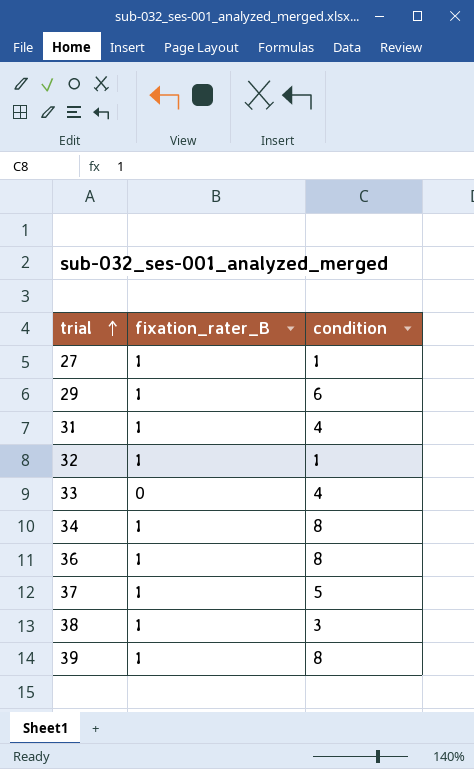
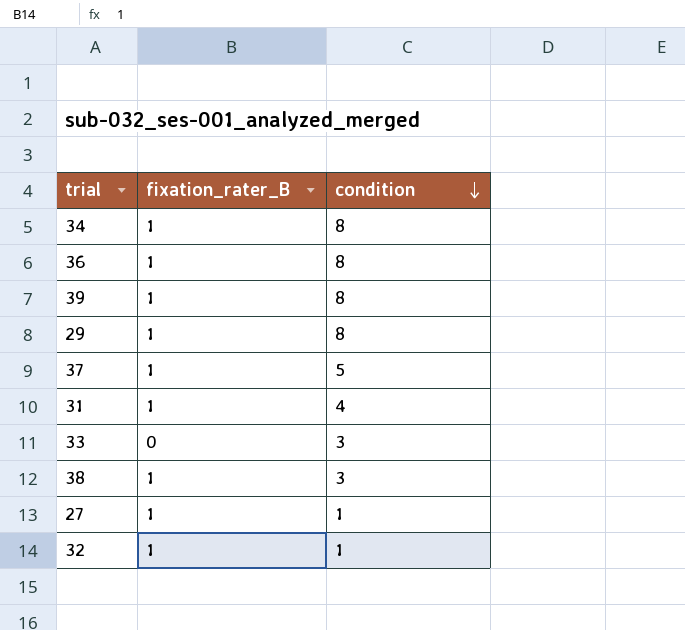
row order: trial ascending -> condition descending
29 | condition: 6 -> 8
33 | condition: 4 -> 3

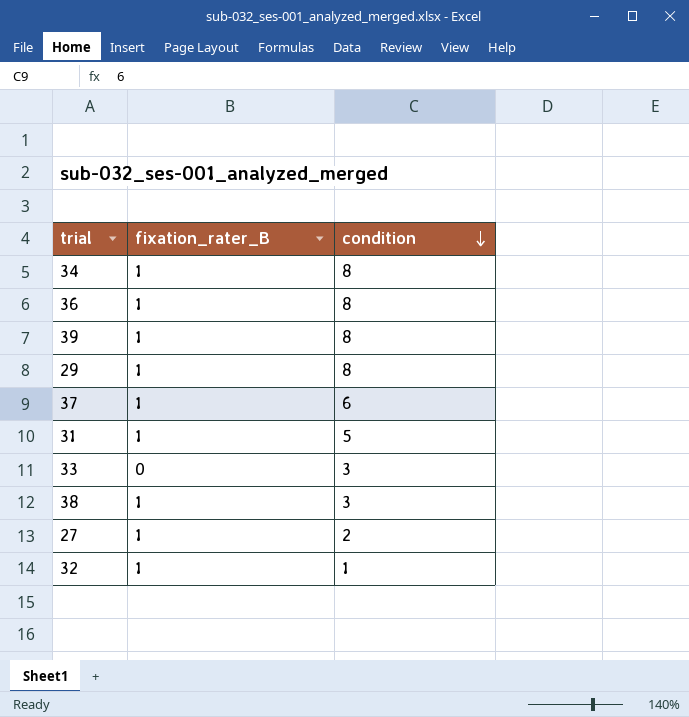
37 | condition: 5 -> 6
31 | condition: 4 -> 5
27 | condition: 1 -> 2

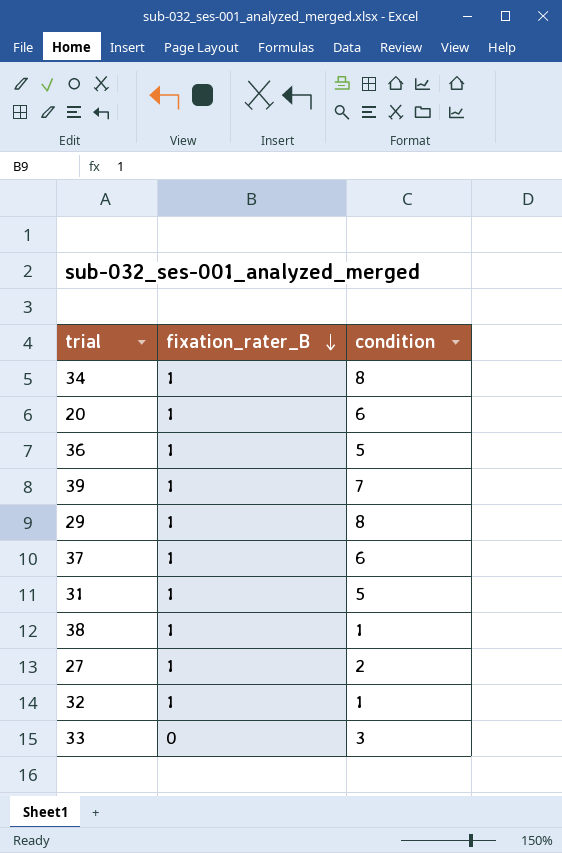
row order: condition descending -> fixation_rater_B descending
row 20: none -> 1 | 6
36 | condition: 8 -> 5
39 | condition: 8 -> 7
38 | condition: 3 -> 1

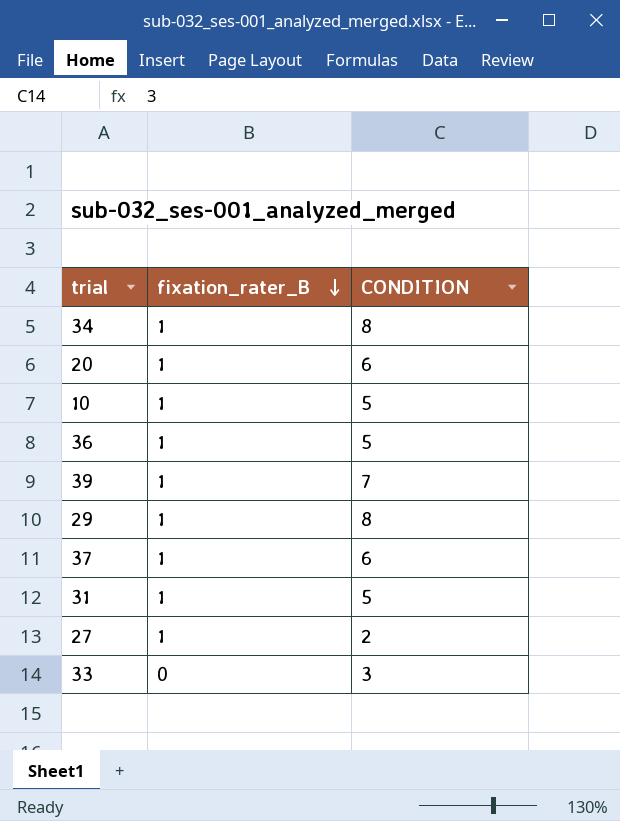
column name: condition -> CONDITION
row 38: 1 | 1 -> none
row 32: 1 | 1 -> none
row 10: none -> 1 | 5

